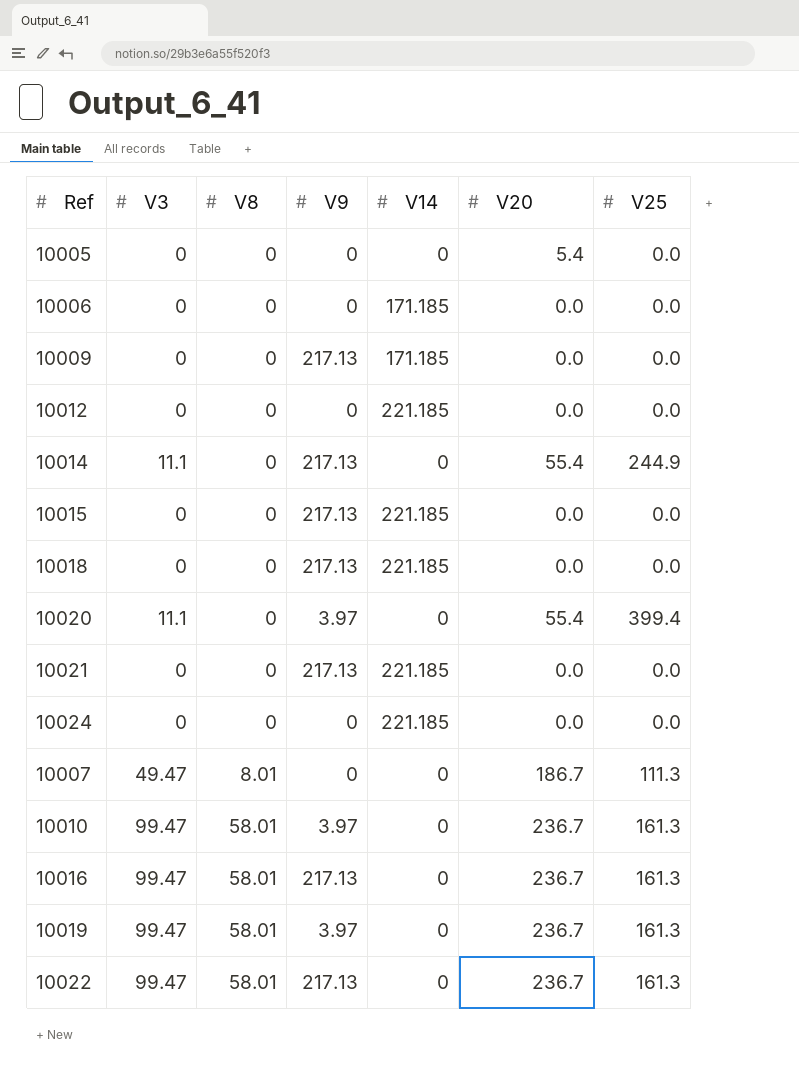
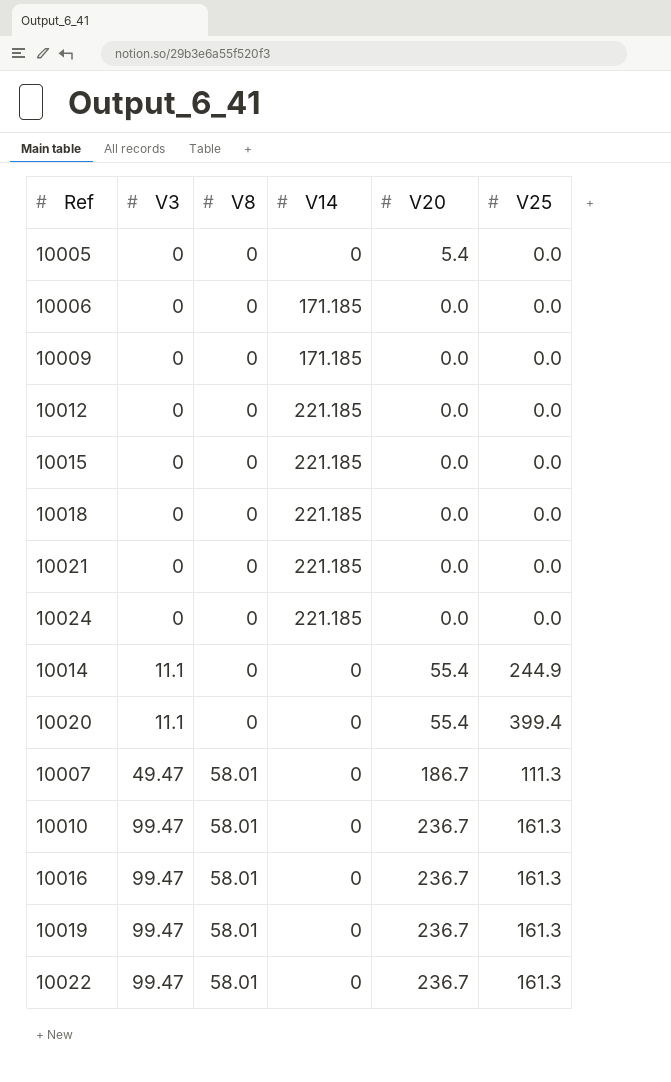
row order: V8 ascending -> V3 ascending
column V9 | position: 4 -> none
10007 | V8: 8.01 -> 58.01

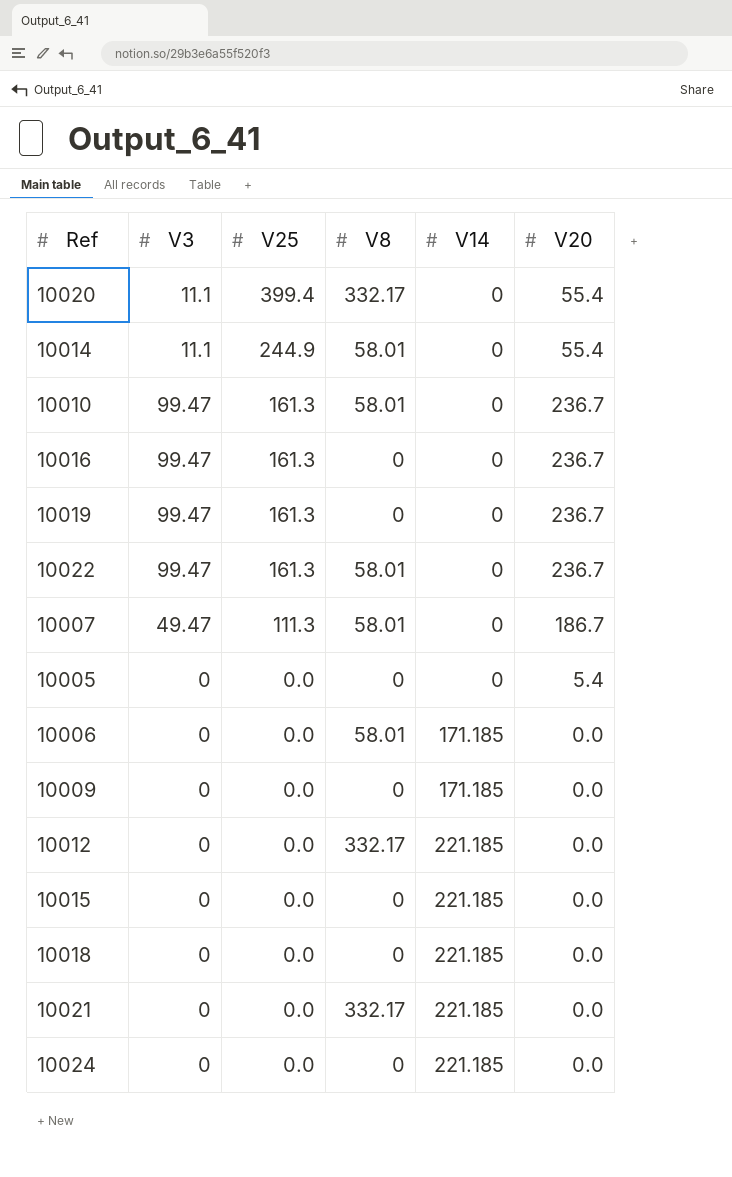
row order: V3 ascending -> V25 descending
column V25 | position: 6 -> 3
10020 | V8: 0 -> 332.17
10014 | V8: 0 -> 58.01
10016 | V8: 58.01 -> 0
10019 | V8: 58.01 -> 0
10006 | V8: 0 -> 58.01
10012 | V8: 0 -> 332.17
10021 | V8: 0 -> 332.17

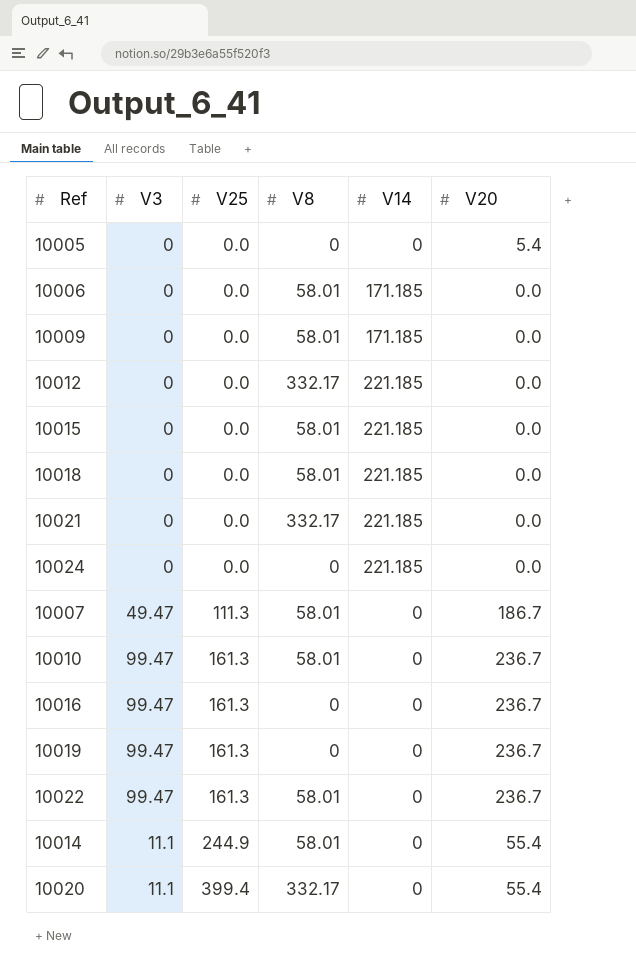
row order: V25 descending -> V25 ascending
10009 | V8: 0 -> 58.01
10015 | V8: 0 -> 58.01
10018 | V8: 0 -> 58.01

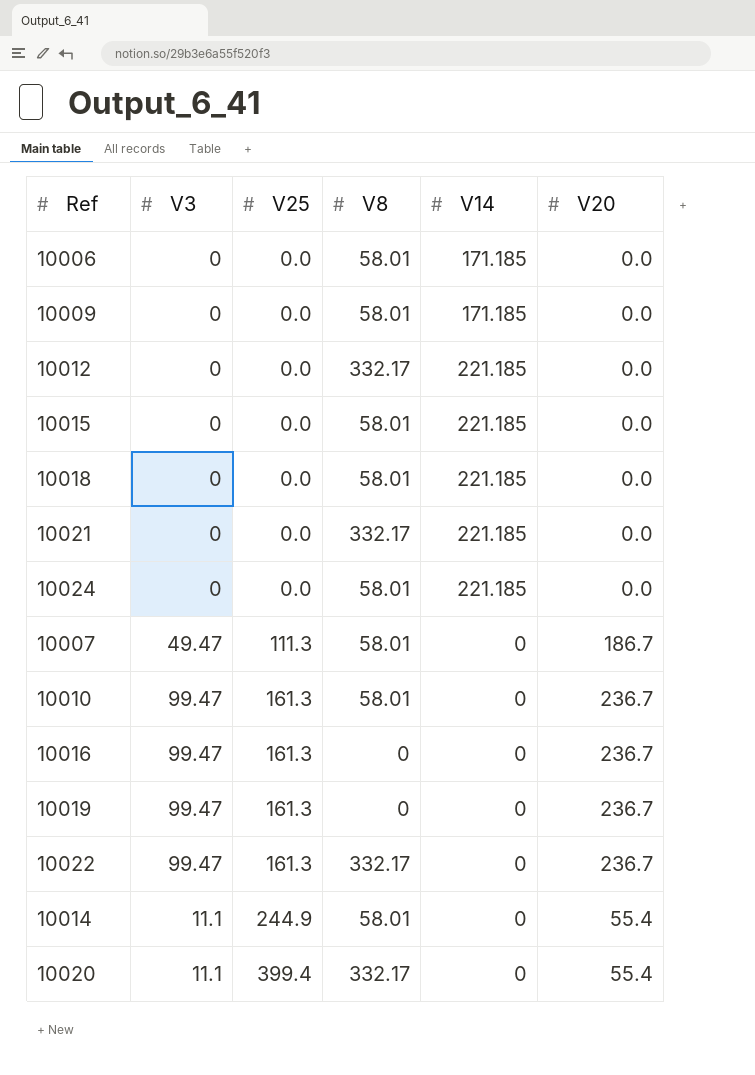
row 10005: 0 | 0.0 | 0 | 0 | 5.4 -> none
10024 | V8: 0 -> 58.01
10022 | V8: 58.01 -> 332.17

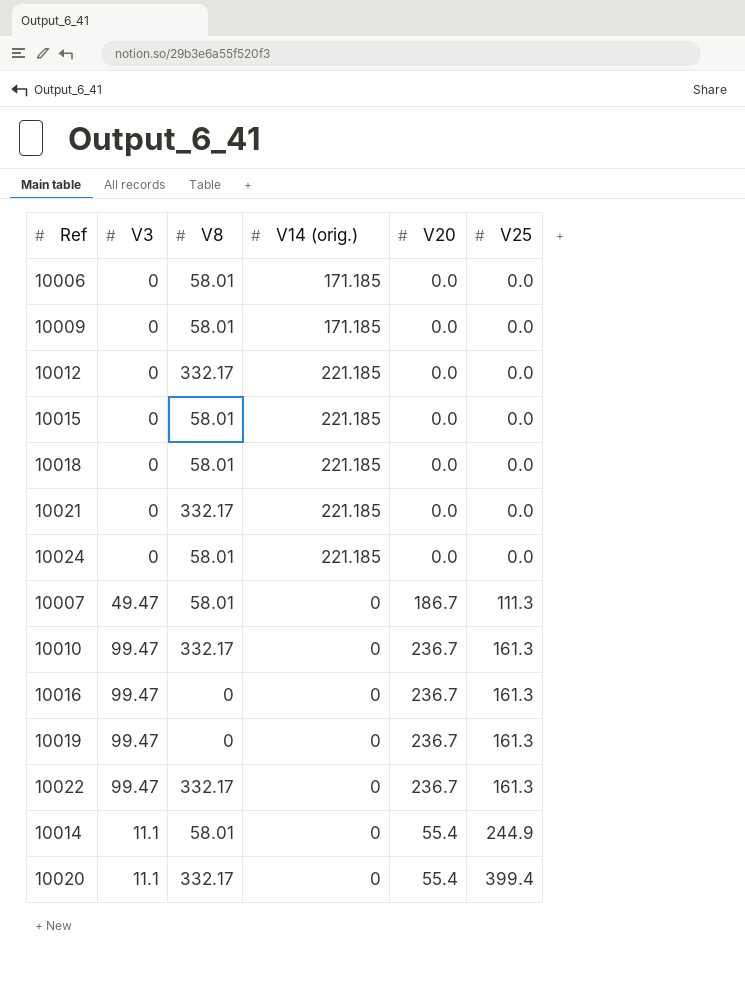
column name: V14 -> V14 (orig.)
column V25 | position: 3 -> 6
10010 | V8: 58.01 -> 332.17

